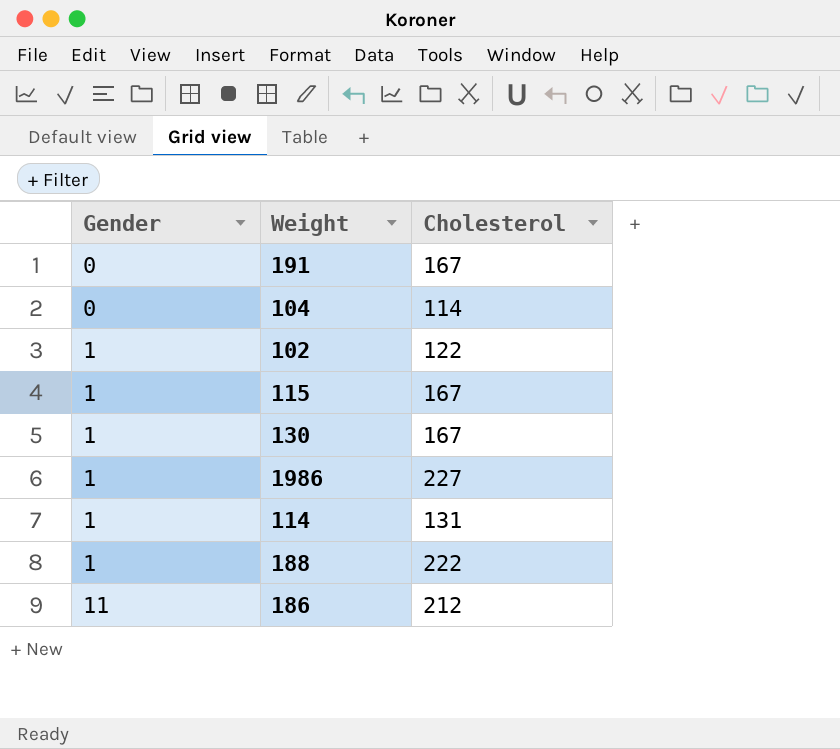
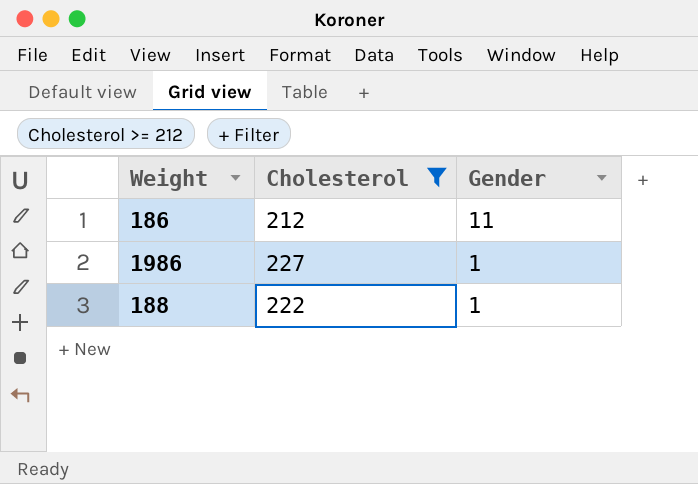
filter: none -> Cholesterol >= 212
row order: Gender ascending -> Gender descending
column Gender | position: 1 -> 3

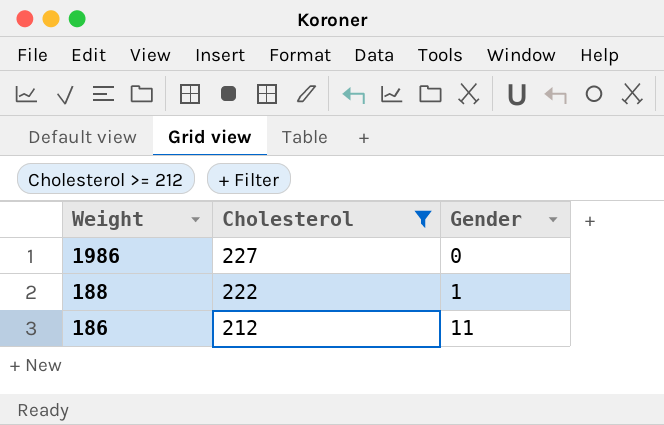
row order: Gender descending -> Weight descending
1986 | Gender: 1 -> 0

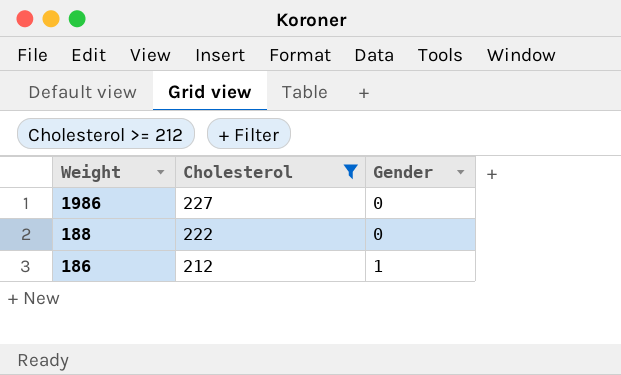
188 | Gender: 1 -> 0
186 | Gender: 11 -> 1

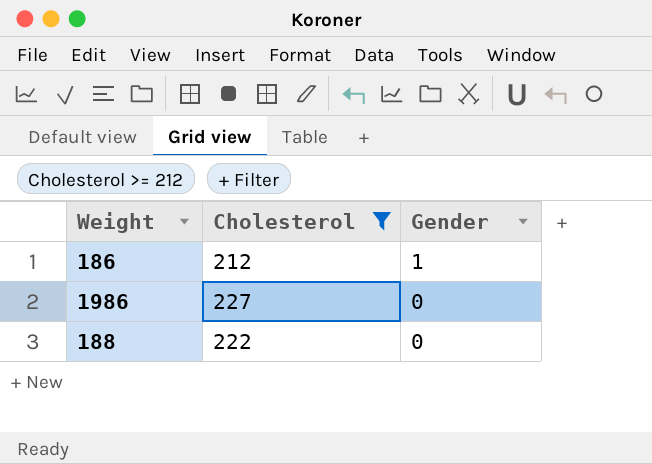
row order: Weight descending -> Gender descending

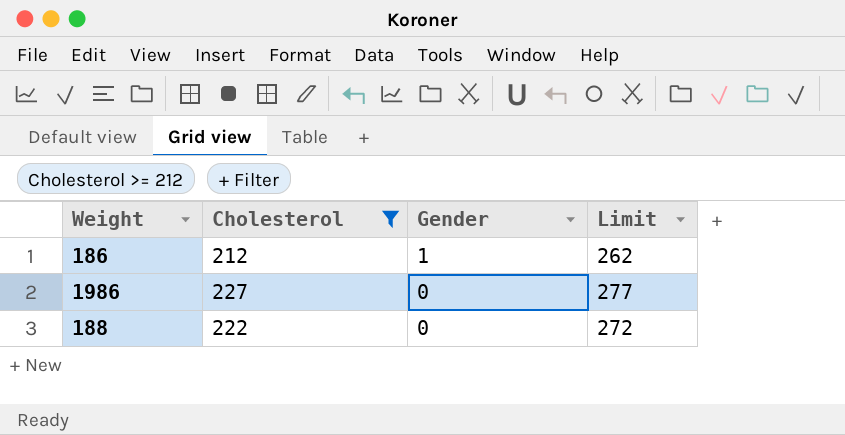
column Limit | formula: none -> [Cholesterol] + 50

